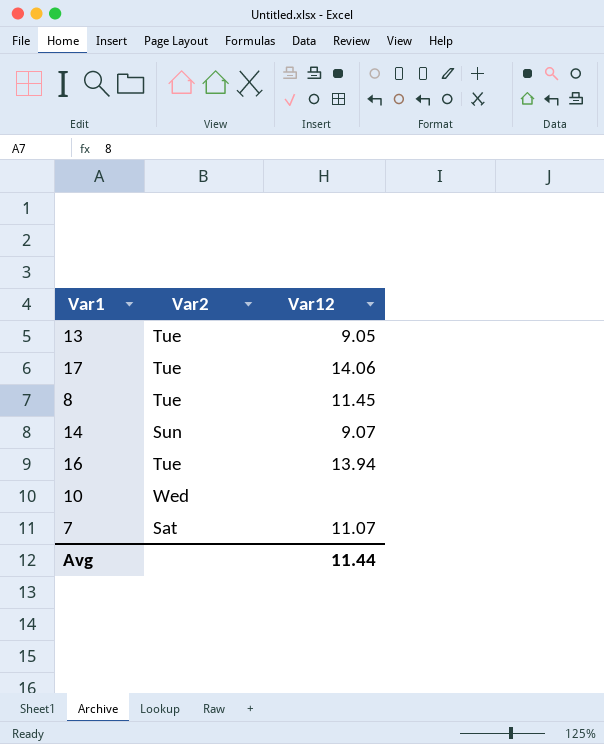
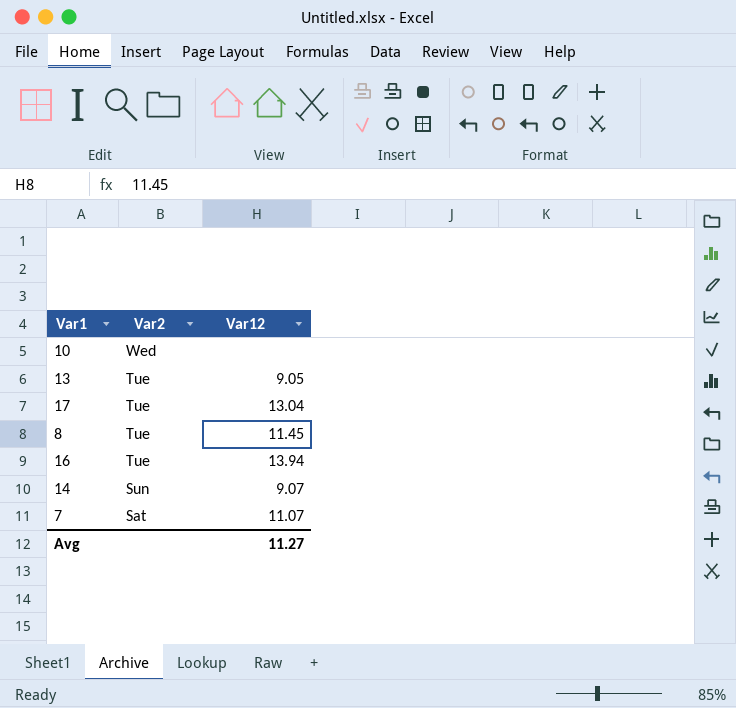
row order: none -> Var2 descending
17 | Var12: 14.06 -> 13.04
Avg | Var12: 11.44 -> 11.27

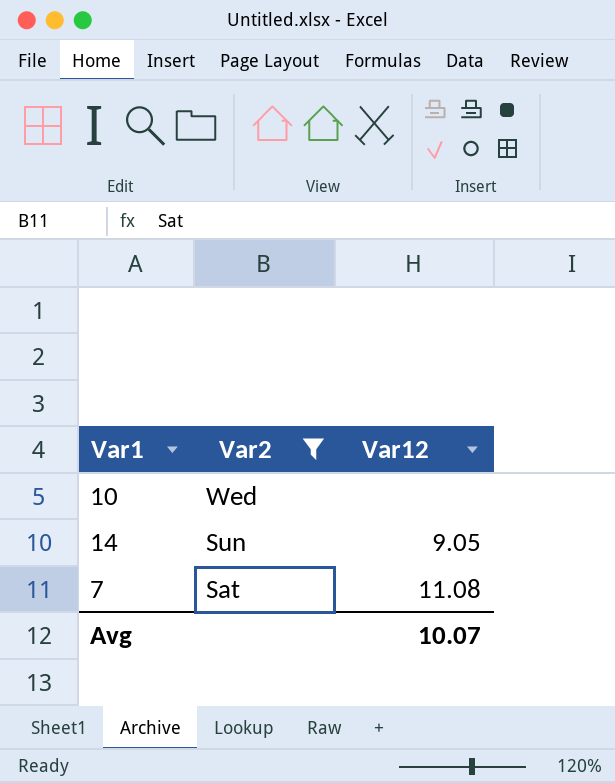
filter: none -> Var2 != Tue
14 | Var12: 9.07 -> 9.05
7 | Var12: 11.07 -> 11.08
Avg | Var12: 11.27 -> 10.07

